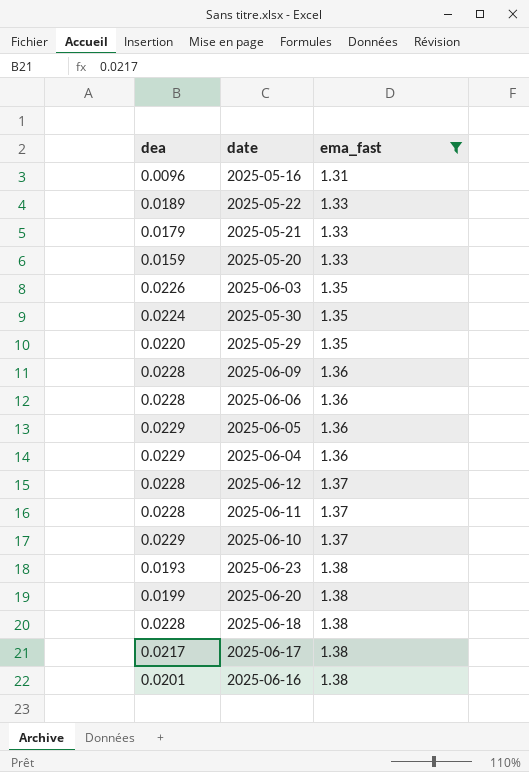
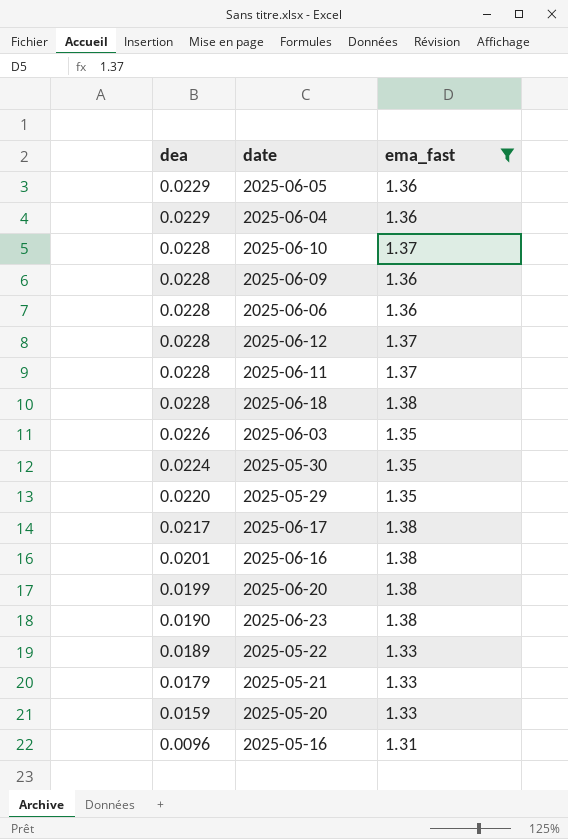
row order: ema_fast ascending -> dea descending
2025-06-10 | dea: 0.0229 -> 0.0228
2025-06-23 | dea: 0.0193 -> 0.0190

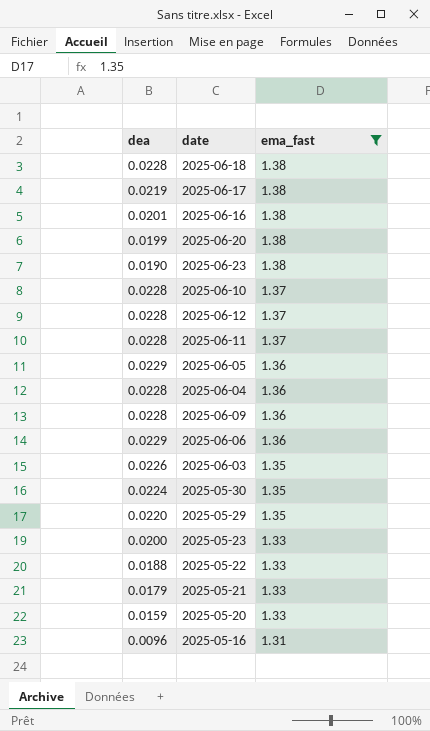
row order: dea descending -> ema_fast descending
2025-06-17 | dea: 0.0217 -> 0.0219
2025-06-04 | dea: 0.0229 -> 0.0228
2025-06-06 | dea: 0.0228 -> 0.0229
row 2025-05-23: none -> 0.0200 | 1.33
2025-05-22 | dea: 0.0189 -> 0.0188

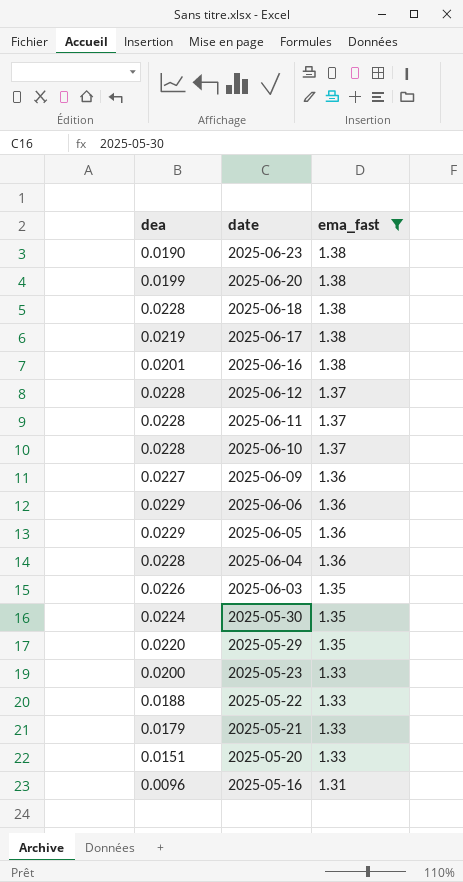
row order: ema_fast descending -> date descending
2025-06-09 | dea: 0.0228 -> 0.0227
2025-05-20 | dea: 0.0159 -> 0.0151

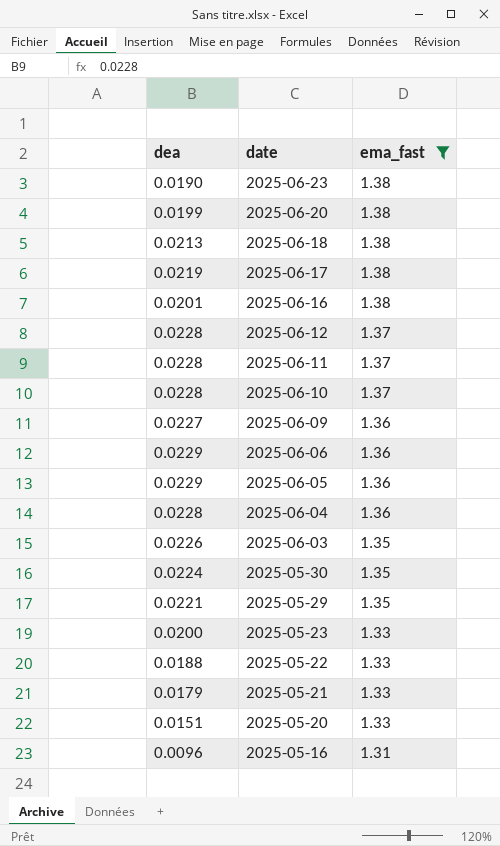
2025-06-18 | dea: 0.0228 -> 0.0213
2025-05-29 | dea: 0.0220 -> 0.0221

